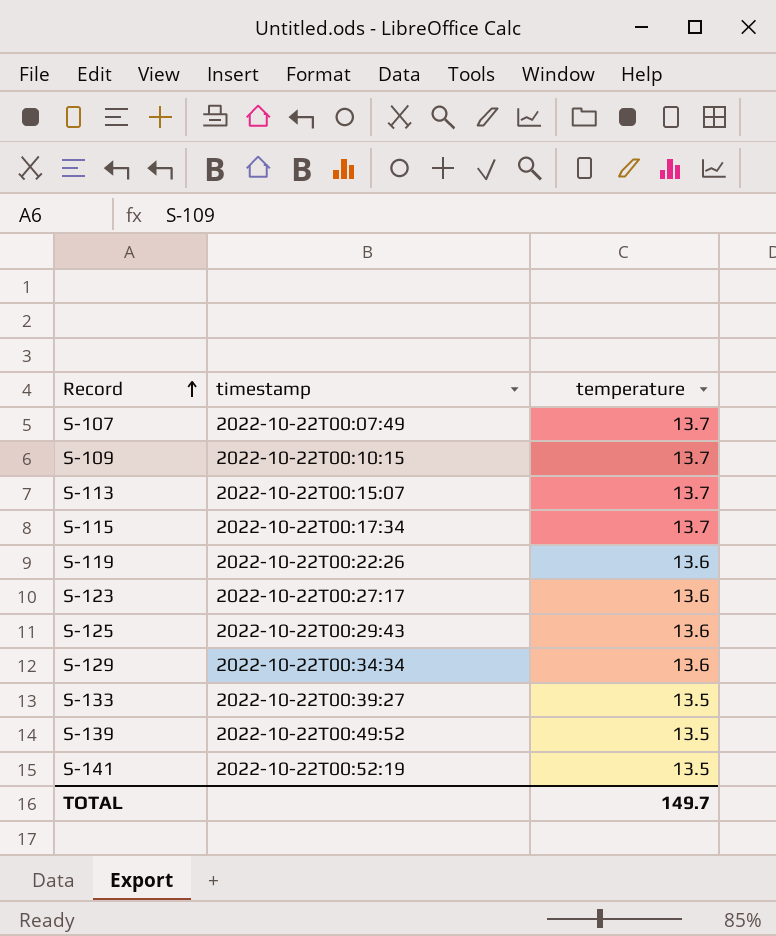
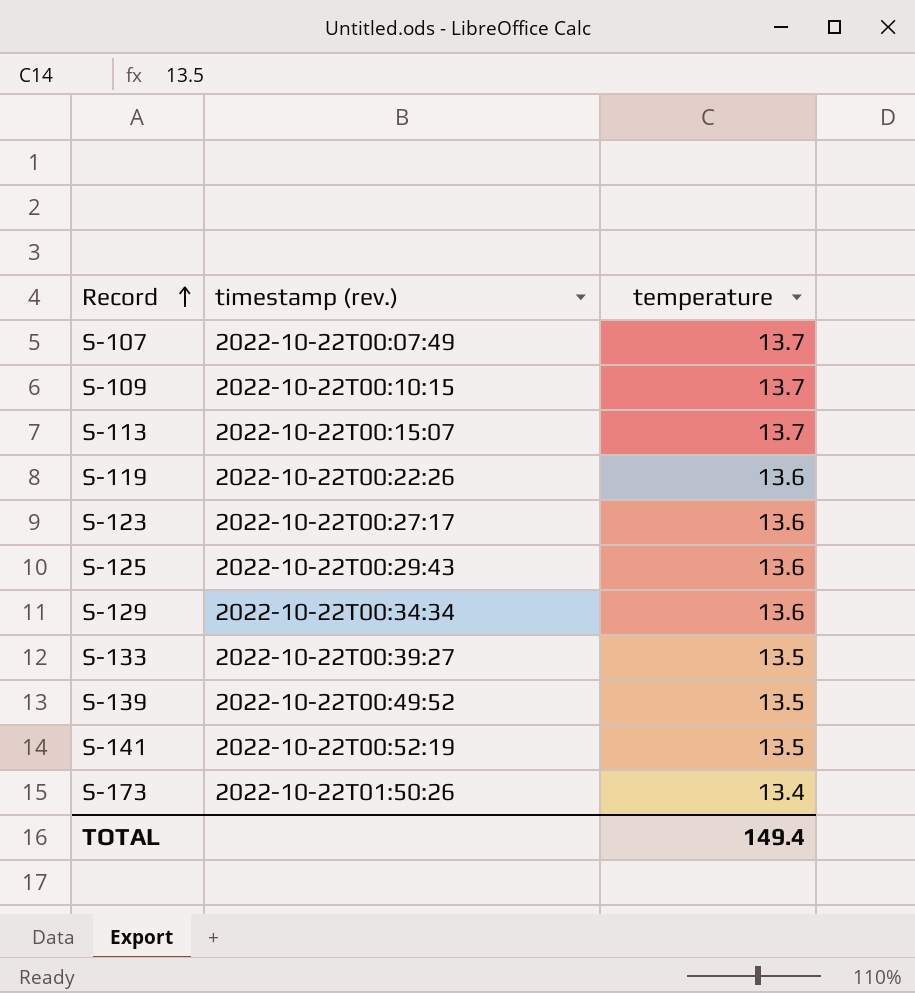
column name: timestamp -> timestamp (rev.)
row S-115: 2022-10-22T00:17:34 | 13.7 -> none
row S-173: none -> 2022-10-22T01:50:26 | 13.4
TOTAL | temperature: 149.7 -> 149.4

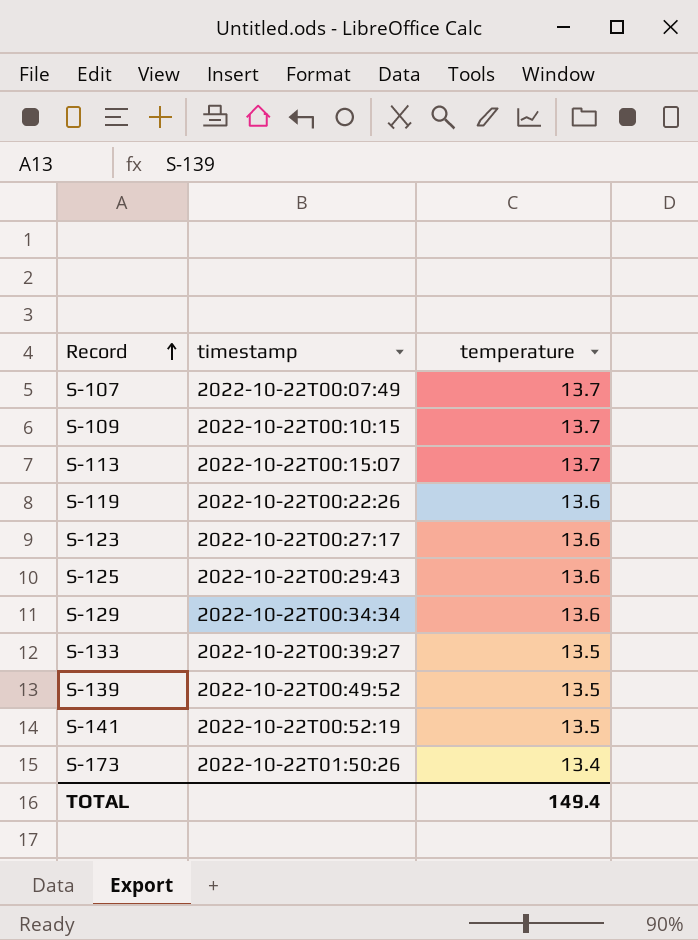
column name: timestamp (rev.) -> timestamp

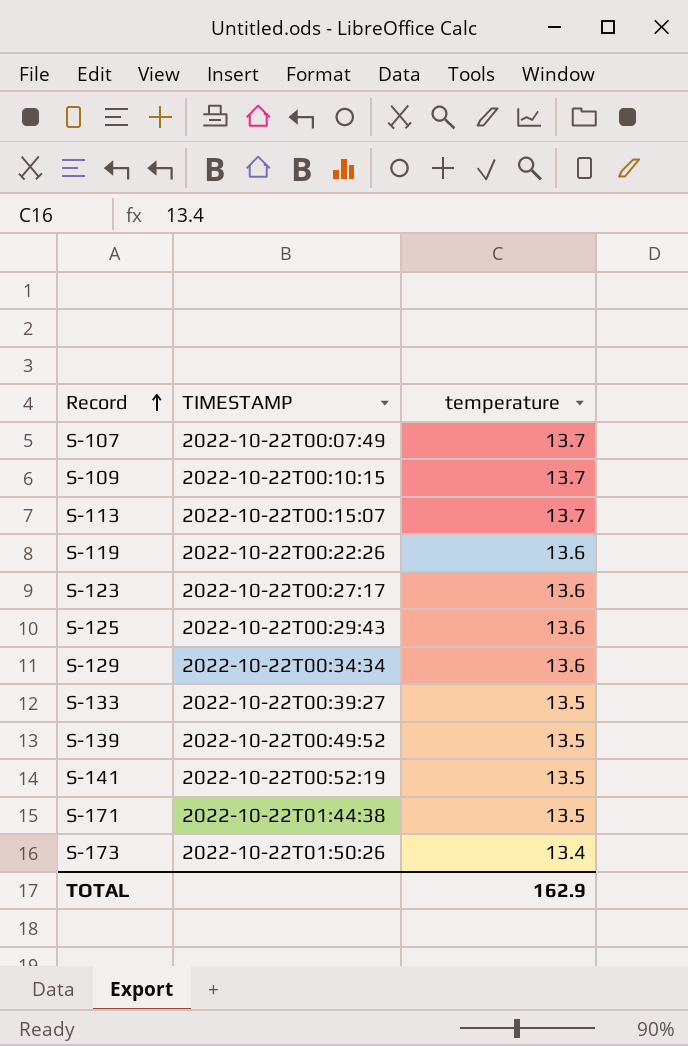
column name: timestamp -> TIMESTAMP
row S-171: none -> 2022-10-22T01:44:38 | 13.5
TOTAL | temperature: 149.4 -> 162.9

